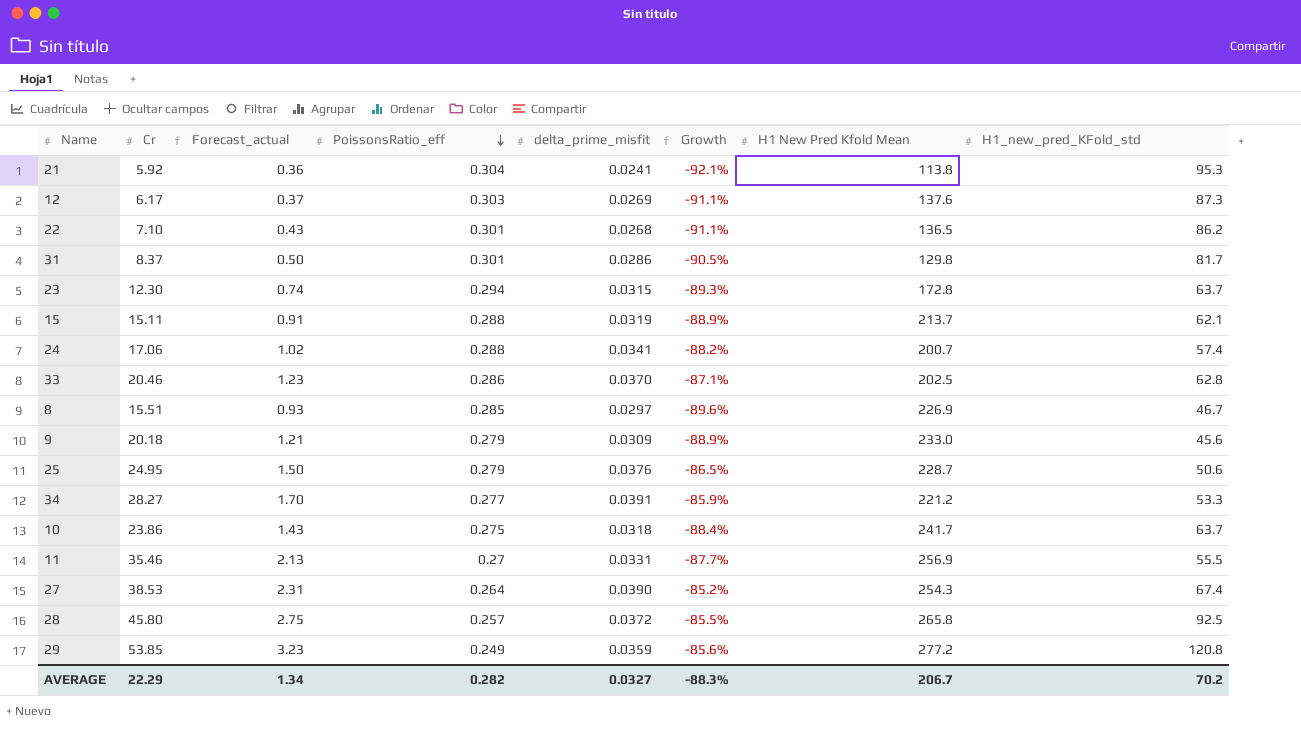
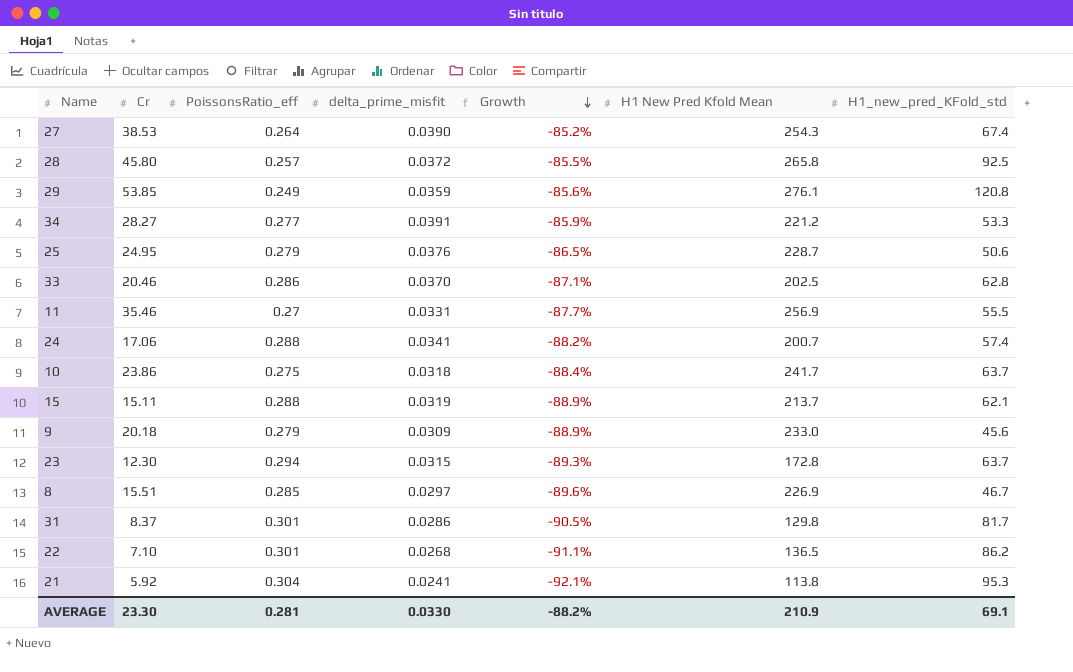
row order: PoissonsRatio_eff descending -> Growth descending
column Forecast_actual | formula: [Cr] * 0.06 -> none
row 12: 6.17 | 0.37 | 0.303 | 0.0269 | -91.1% | 137.6 | 87.3 -> none
29 | H1 New Pred Kfold Mean: 277.2 -> 276.1
AVERAGE | Cr: 22.29 -> 23.30
AVERAGE | PoissonsRatio_eff: 0.282 -> 0.281
AVERAGE | delta_prime_misfit: 0.0327 -> 0.0330
AVERAGE | Growth: -88.3% -> -88.2%
AVERAGE | H1 New Pred Kfold Mean: 206.7 -> 210.9
AVERAGE | H1_new_pred_KFold_std: 70.2 -> 69.1

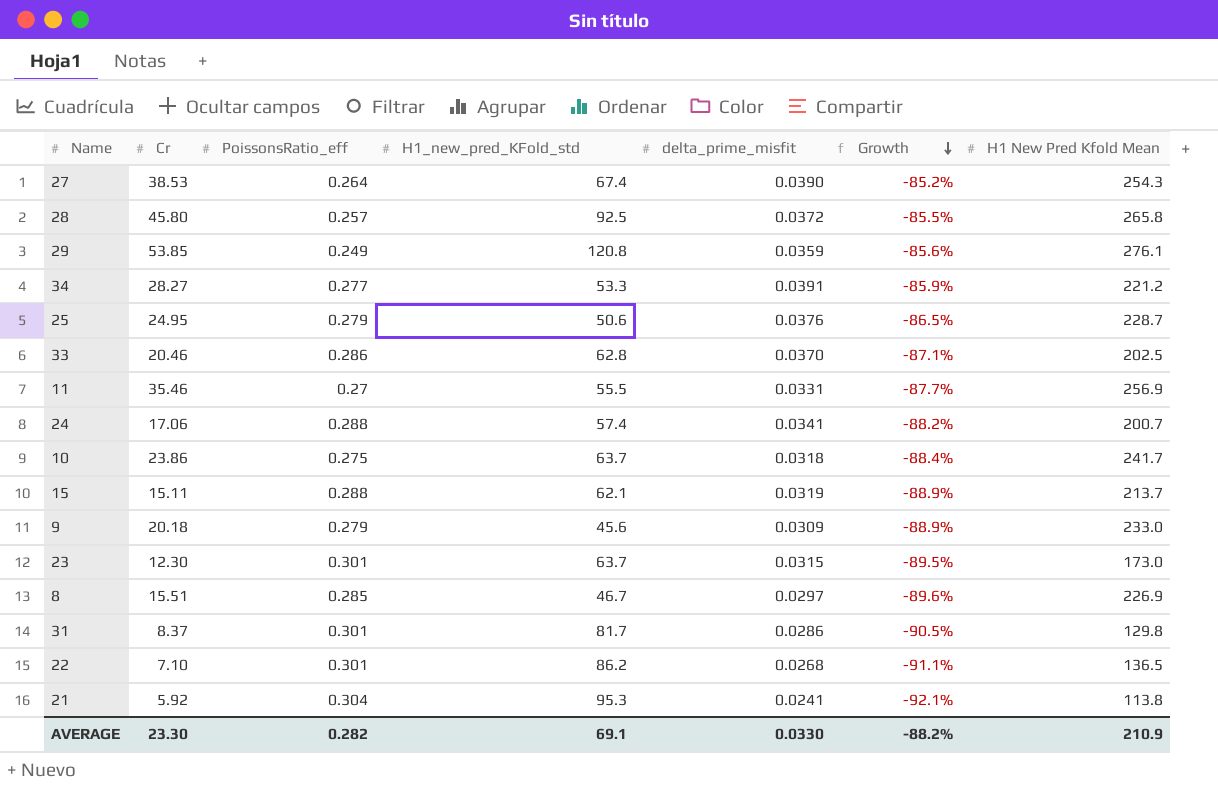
column H1_new_pred_KFold_std | position: 7 -> 4
23 | PoissonsRatio_eff: 0.294 -> 0.301
23 | Growth: -89.3% -> -89.5%
23 | H1 New Pred Kfold Mean: 172.8 -> 173.0
AVERAGE | PoissonsRatio_eff: 0.281 -> 0.282

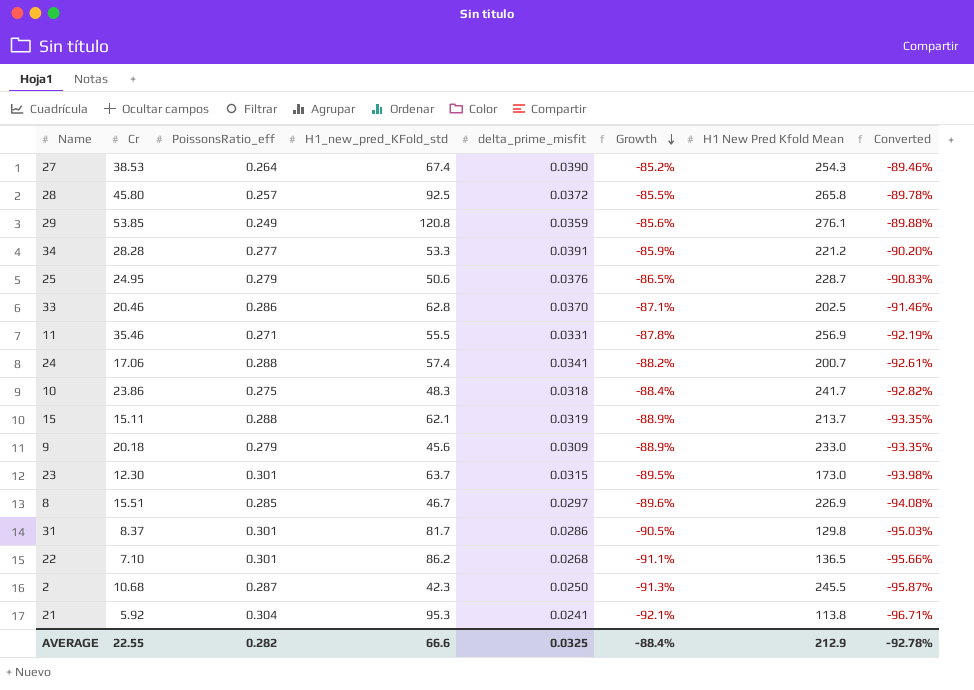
column Converted | formula: none -> [Growth] * 1.05
34 | Cr: 28.27 -> 28.28
11 | PoissonsRatio_eff: 0.27 -> 0.271
11 | Growth: -87.7% -> -87.8%
10 | H1_new_pred_KFold_std: 63.7 -> 48.3
row 2: none -> 10.68 | 0.287 | 42.3 | 0.0250 | -91.3% | 245.5 | -95.87%
AVERAGE | Cr: 23.30 -> 22.55
AVERAGE | H1_new_pred_KFold_std: 69.1 -> 66.6
AVERAGE | delta_prime_misfit: 0.0330 -> 0.0325
AVERAGE | Growth: -88.2% -> -88.4%
AVERAGE | H1 New Pred Kfold Mean: 210.9 -> 212.9

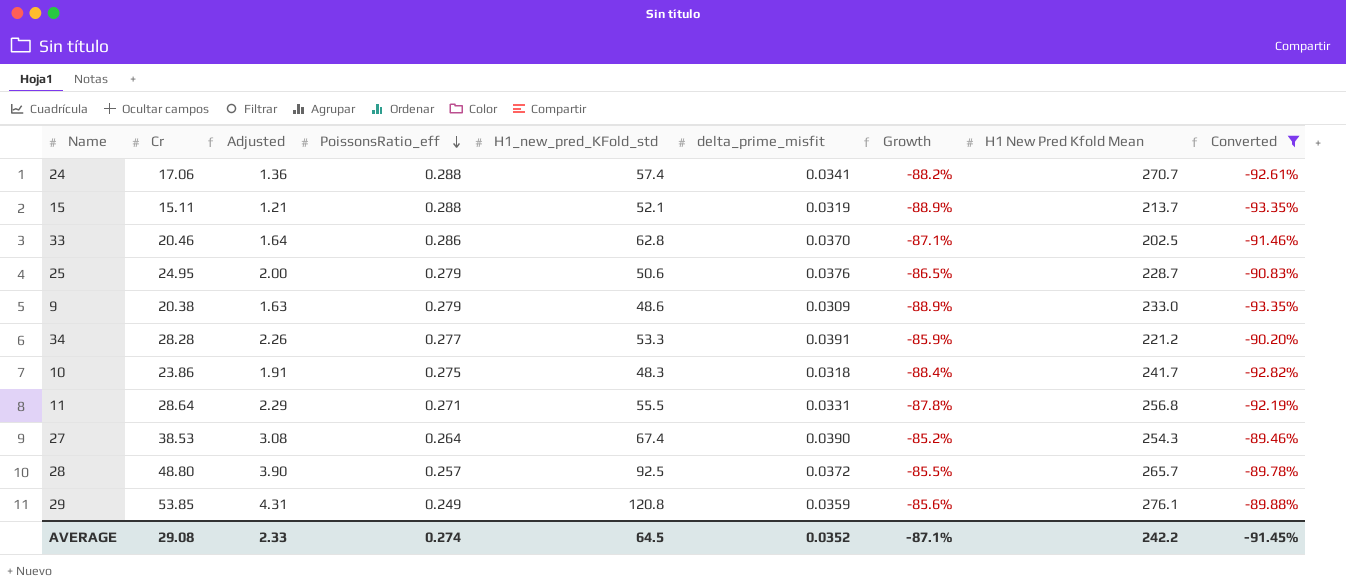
filter: none -> Converted >= -93.35%
row order: Growth descending -> PoissonsRatio_eff descending
column Adjusted | formula: none -> [Cr] * 0.08
24 | H1 New Pred Kfold Mean: 200.7 -> 270.7
15 | H1_new_pred_KFold_std: 62.1 -> 52.1
9 | Cr: 20.18 -> 20.38
9 | H1_new_pred_KFold_std: 45.6 -> 48.6
11 | Cr: 35.46 -> 28.64
11 | H1 New Pred Kfold Mean: 256.9 -> 256.8
28 | Cr: 45.80 -> 48.80
28 | H1 New Pred Kfold Mean: 265.8 -> 265.7
AVERAGE | Cr: 22.55 -> 29.08
AVERAGE | PoissonsRatio_eff: 0.282 -> 0.274
AVERAGE | H1_new_pred_KFold_std: 66.6 -> 64.5
AVERAGE | delta_prime_misfit: 0.0325 -> 0.0352
AVERAGE | Growth: -88.4% -> -87.1%
AVERAGE | H1 New Pred Kfold Mean: 212.9 -> 242.2
AVERAGE | Converted: -92.78% -> -91.45%

